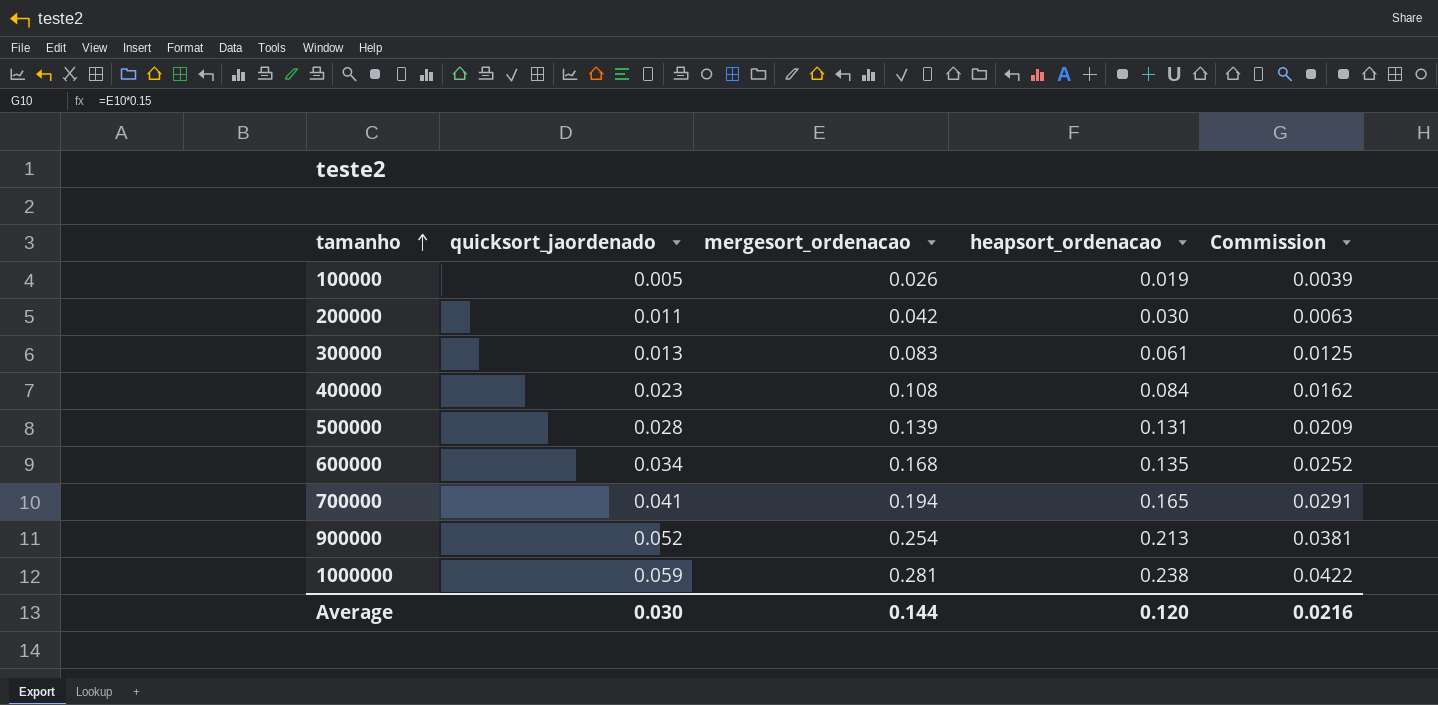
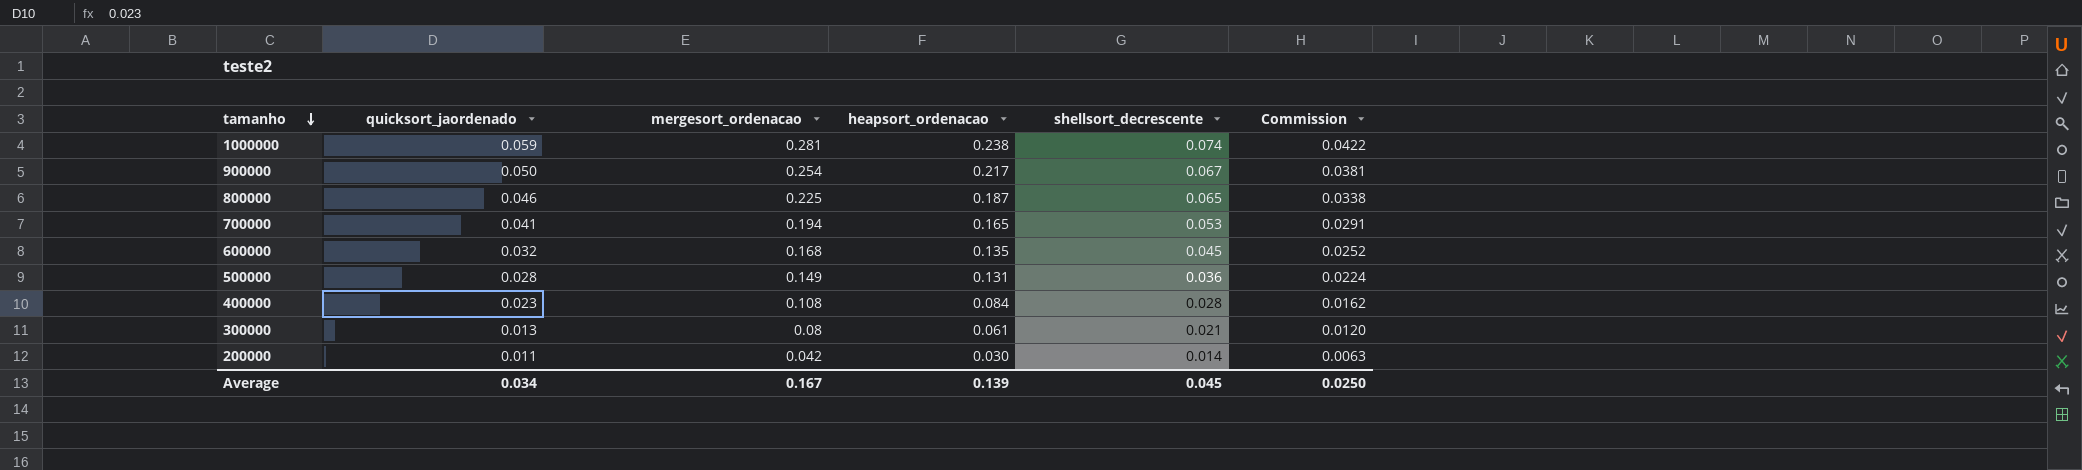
row order: tamanho ascending -> tamanho descending
column shellsort_decrescente | position: none -> 5
row 100000: 0.005 | 0.026 | 0.019 | 0.0039 -> none
900000 | quicksort_jaordenado: 0.052 -> 0.050
900000 | heapsort_ordenacao: 0.213 -> 0.217
row 800000: none -> 0.046 | 0.225 | 0.187 | 0.065 | 0.0338
600000 | quicksort_jaordenado: 0.034 -> 0.032
500000 | mergesort_ordenacao: 0.139 -> 0.149
500000 | Commission: 0.0209 -> 0.0224
300000 | mergesort_ordenacao: 0.083 -> 0.08
300000 | Commission: 0.0125 -> 0.0120
Average | quicksort_jaordenado: 0.030 -> 0.034
Average | mergesort_ordenacao: 0.144 -> 0.167
Average | heapsort_ordenacao: 0.120 -> 0.139
Average | Commission: 0.0216 -> 0.0250

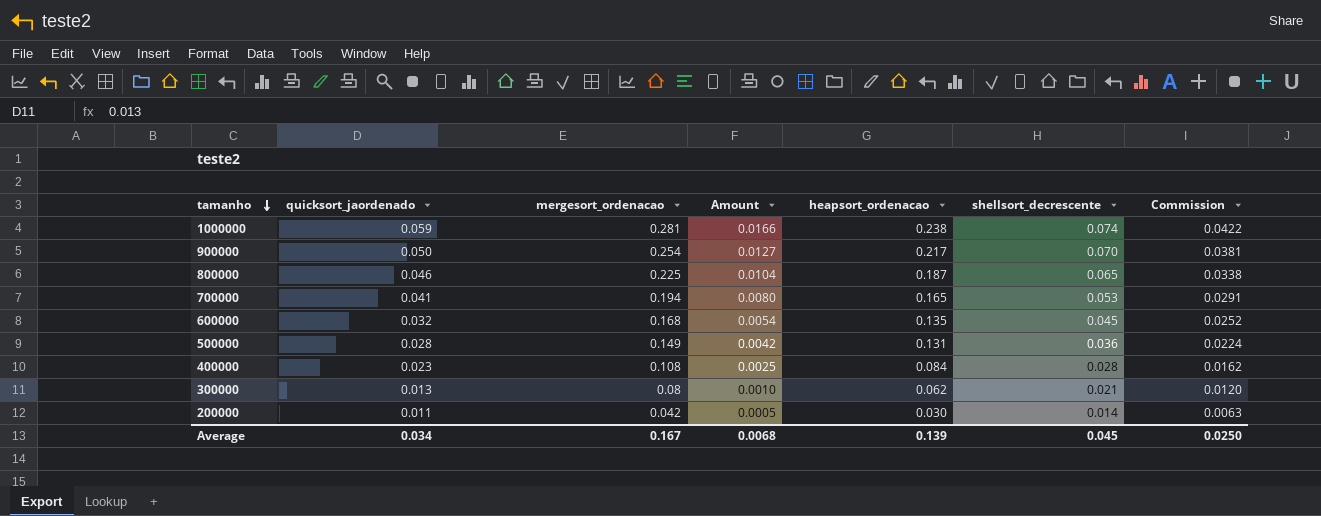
column Amount | formula: none -> [quicksort_jaordenado] * [mergesort_ordenacao]
900000 | shellsort_decrescente: 0.067 -> 0.070
300000 | heapsort_ordenacao: 0.061 -> 0.062

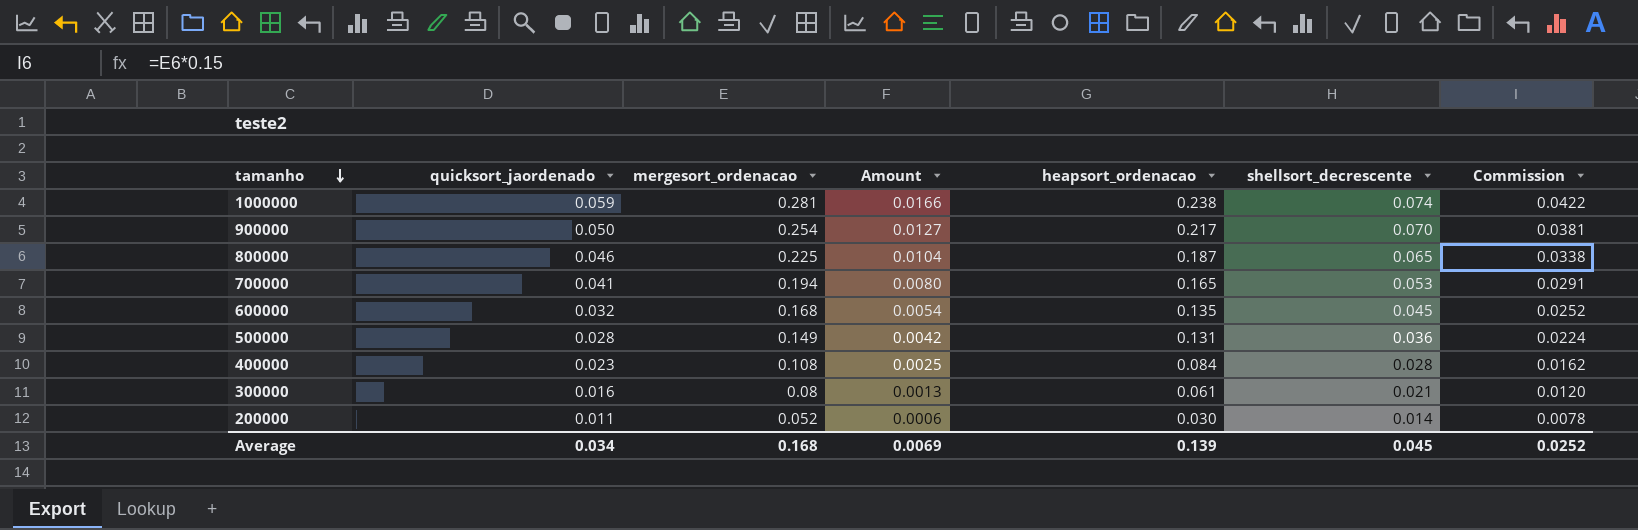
300000 | quicksort_jaordenado: 0.013 -> 0.016
300000 | Amount: 0.0010 -> 0.0013
300000 | heapsort_ordenacao: 0.062 -> 0.061
200000 | mergesort_ordenacao: 0.042 -> 0.052
200000 | Amount: 0.0005 -> 0.0006
200000 | Commission: 0.0063 -> 0.0078
Average | mergesort_ordenacao: 0.167 -> 0.168
Average | Amount: 0.0068 -> 0.0069
Average | Commission: 0.0250 -> 0.0252

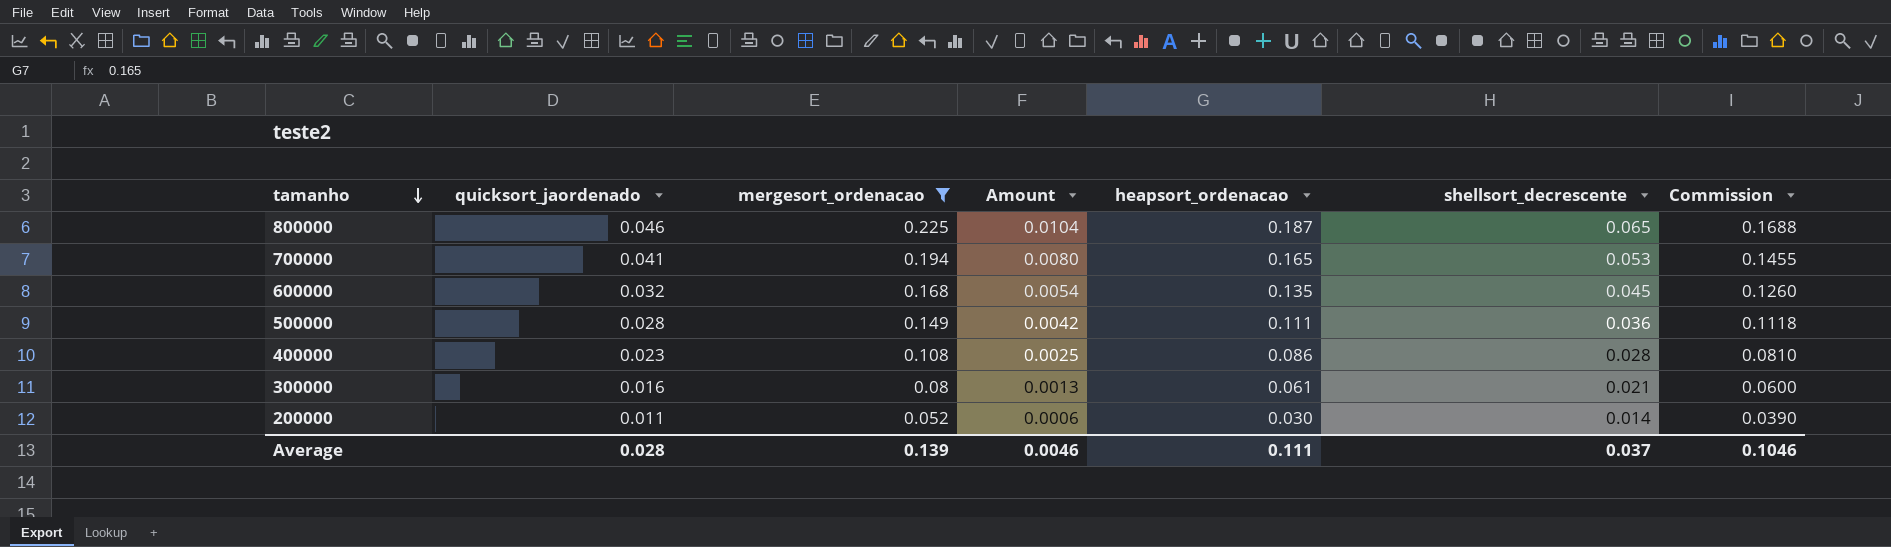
filter: none -> mergesort_ordenacao <= 0.225
column Commission | formula: [mergesort_ordenacao] * 0.15 -> [mergesort_ordenacao] * 0.75
500000 | heapsort_ordenacao: 0.131 -> 0.111
400000 | heapsort_ordenacao: 0.084 -> 0.086
Average | quicksort_jaordenado: 0.034 -> 0.028
Average | mergesort_ordenacao: 0.168 -> 0.139
Average | Amount: 0.0069 -> 0.0046
Average | heapsort_ordenacao: 0.139 -> 0.111
Average | shellsort_decrescente: 0.045 -> 0.037
Average | Commission: 0.0252 -> 0.1046

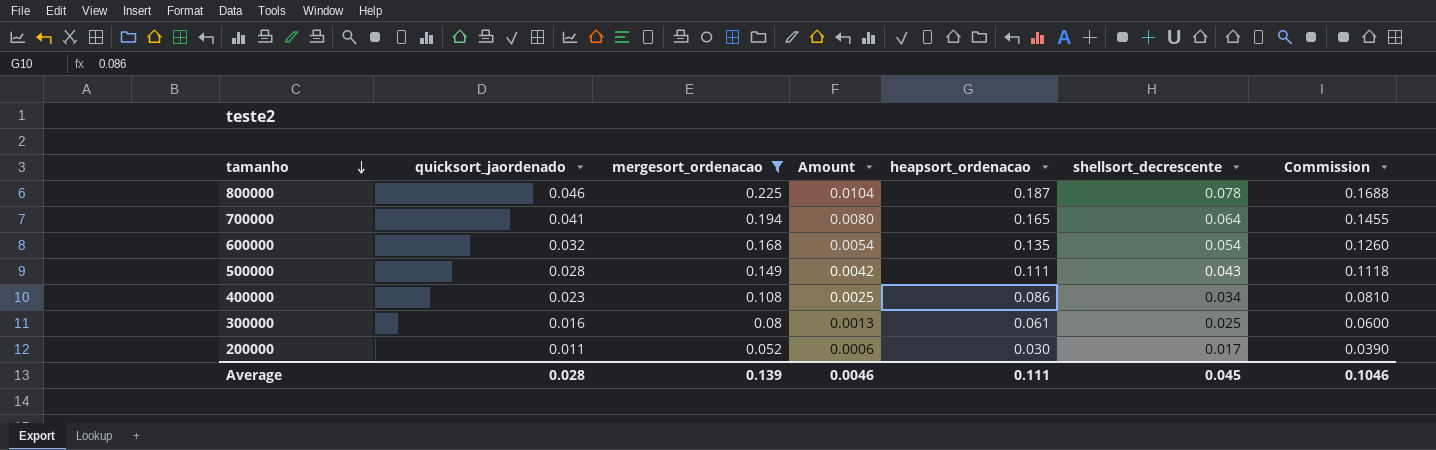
800000 | shellsort_decrescente: 0.065 -> 0.078
700000 | shellsort_decrescente: 0.053 -> 0.064
600000 | shellsort_decrescente: 0.045 -> 0.054
500000 | shellsort_decrescente: 0.036 -> 0.043
400000 | shellsort_decrescente: 0.028 -> 0.034
300000 | shellsort_decrescente: 0.021 -> 0.025
200000 | shellsort_decrescente: 0.014 -> 0.017
Average | shellsort_decrescente: 0.037 -> 0.045

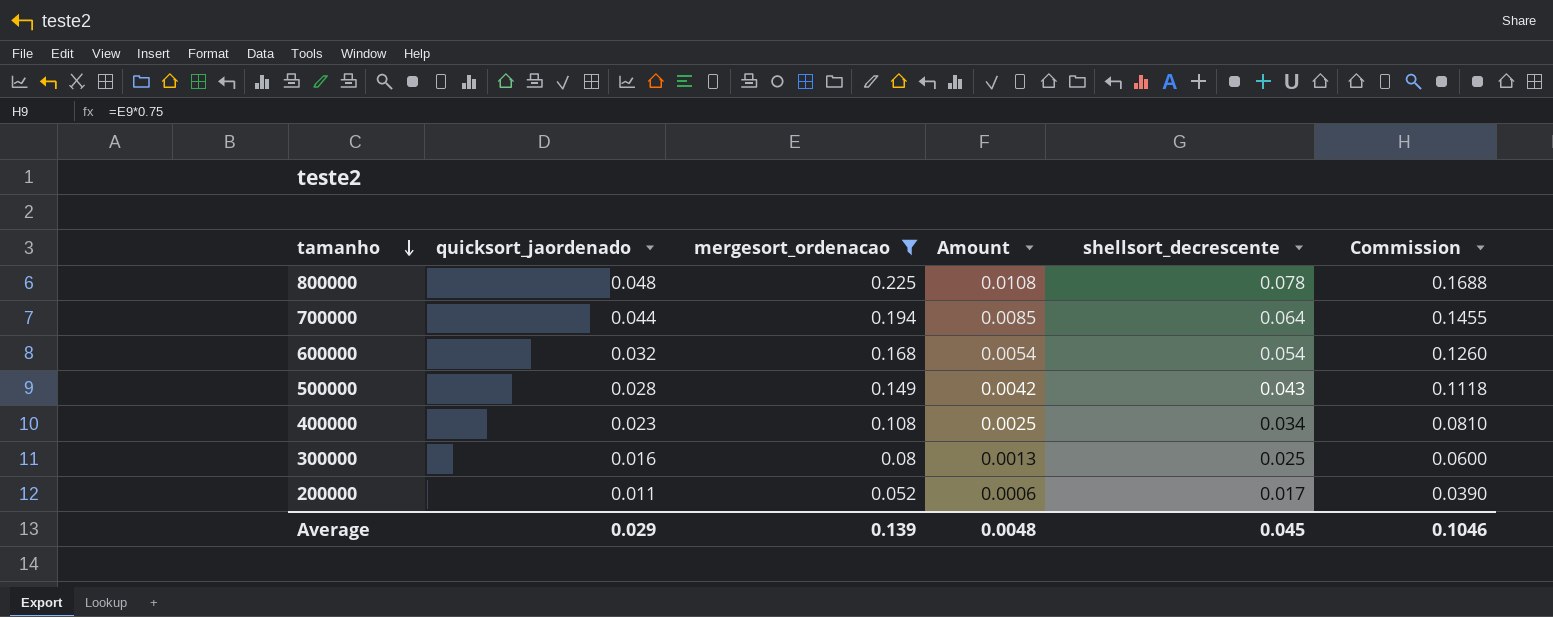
column heapsort_ordenacao | position: 5 -> none
800000 | quicksort_jaordenado: 0.046 -> 0.048
800000 | Amount: 0.0104 -> 0.0108
700000 | quicksort_jaordenado: 0.041 -> 0.044
700000 | Amount: 0.0080 -> 0.0085
Average | quicksort_jaordenado: 0.028 -> 0.029
Average | Amount: 0.0046 -> 0.0048

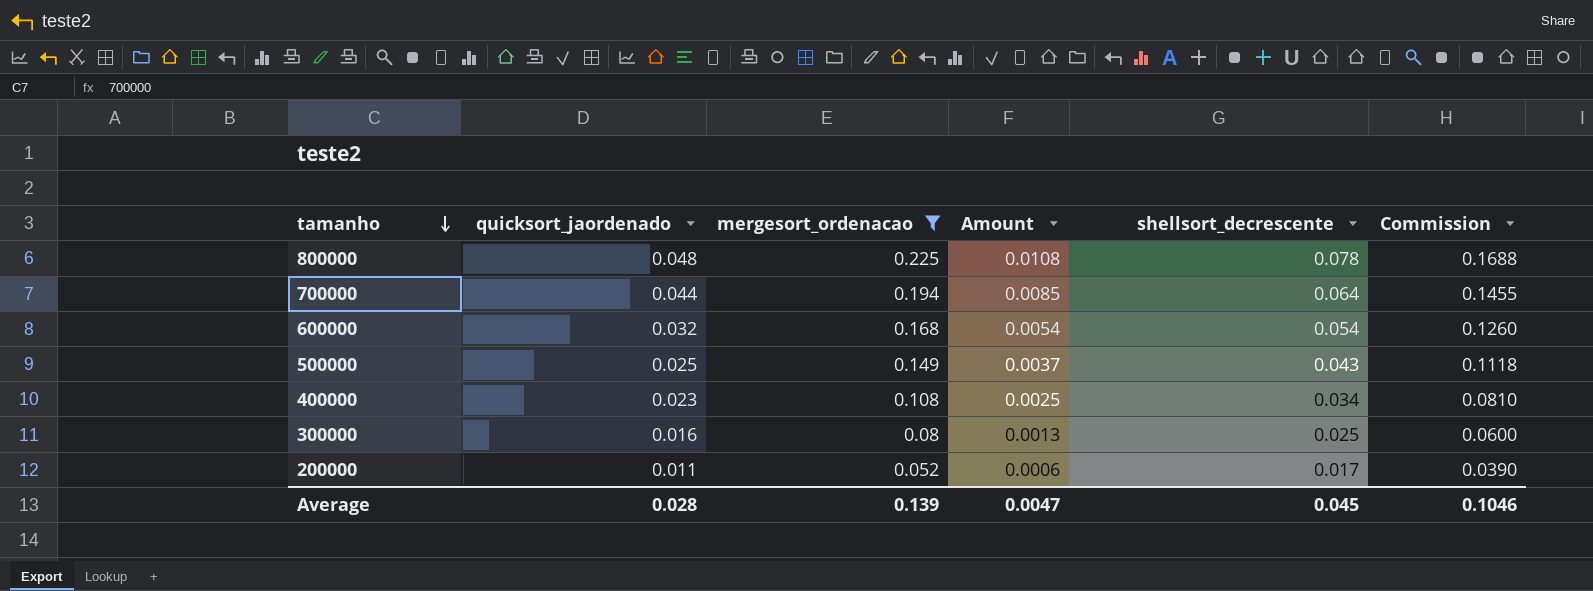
500000 | quicksort_jaordenado: 0.028 -> 0.025
500000 | Amount: 0.0042 -> 0.0037
Average | quicksort_jaordenado: 0.029 -> 0.028
Average | Amount: 0.0048 -> 0.0047

